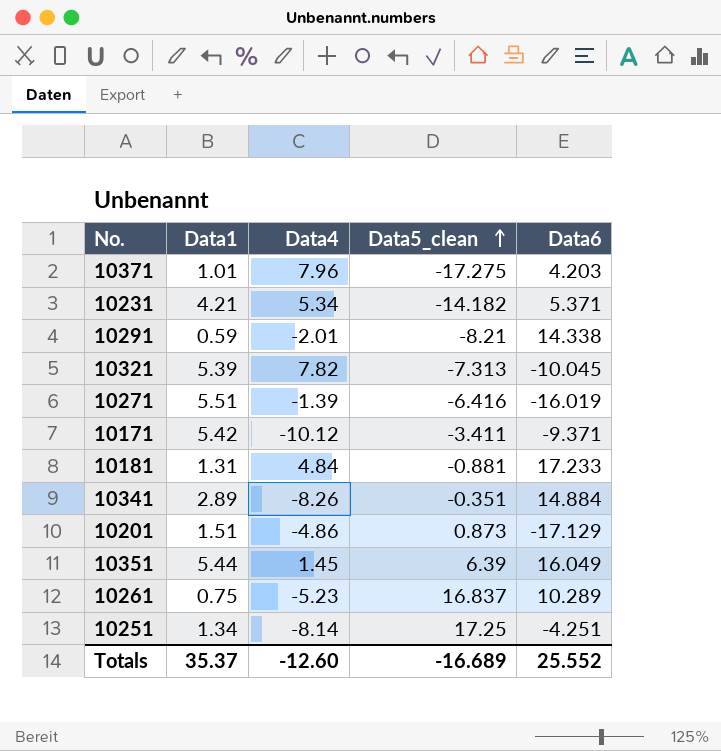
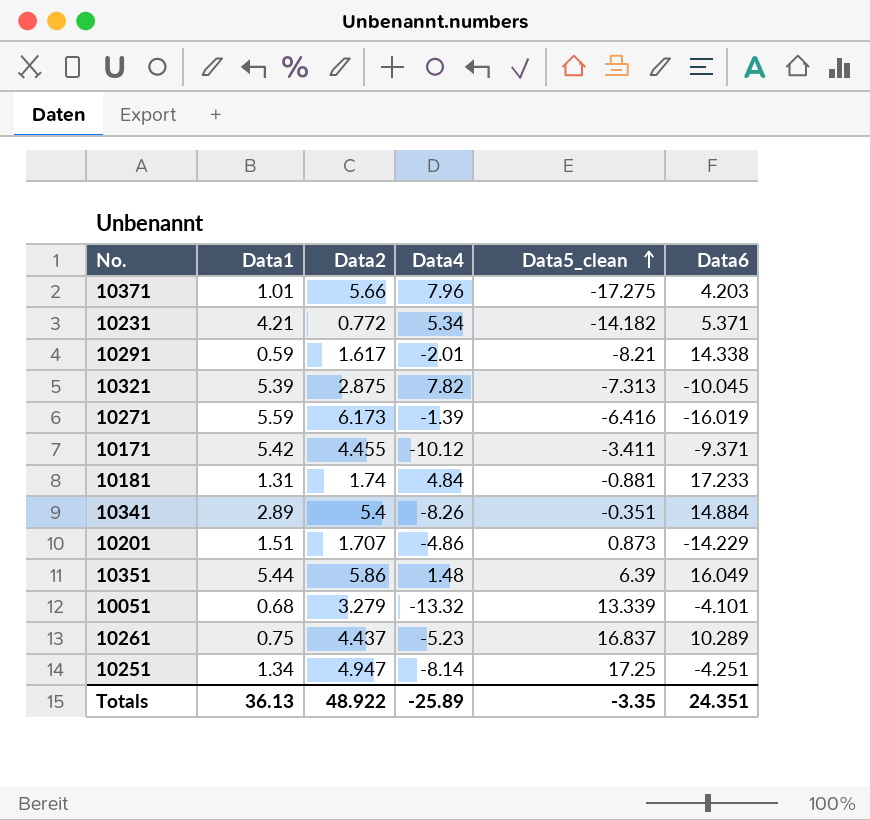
column Data2 | position: none -> 3
10271 | Data1: 5.51 -> 5.59
10201 | Data6: -17.129 -> -14.229
10351 | Data4: 1.45 -> 1.48
row 10051: none -> 0.68 | 3.279 | -13.32 | 13.339 | -4.101
Totals | Data1: 35.37 -> 36.13
Totals | Data4: -12.60 -> -25.89
Totals | Data5_clean: -16.689 -> -3.35
Totals | Data6: 25.552 -> 24.351

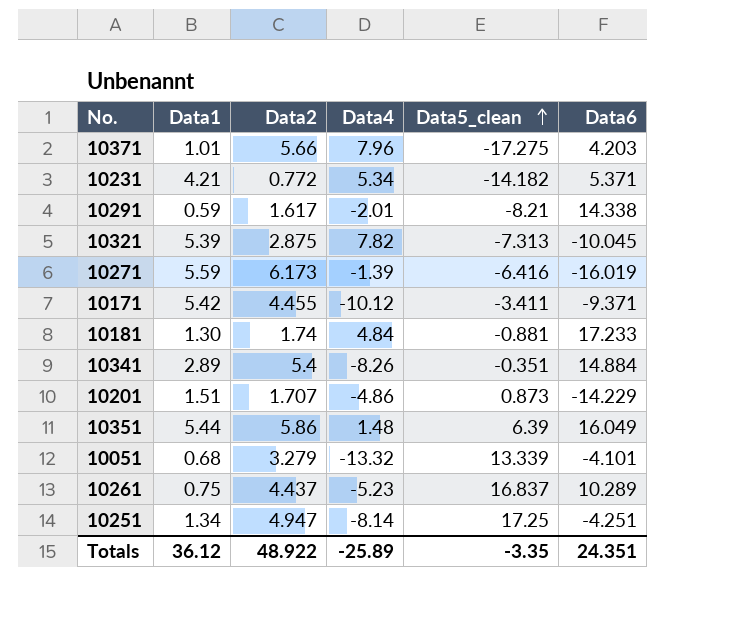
10181 | Data1: 1.31 -> 1.30
Totals | Data1: 36.13 -> 36.12

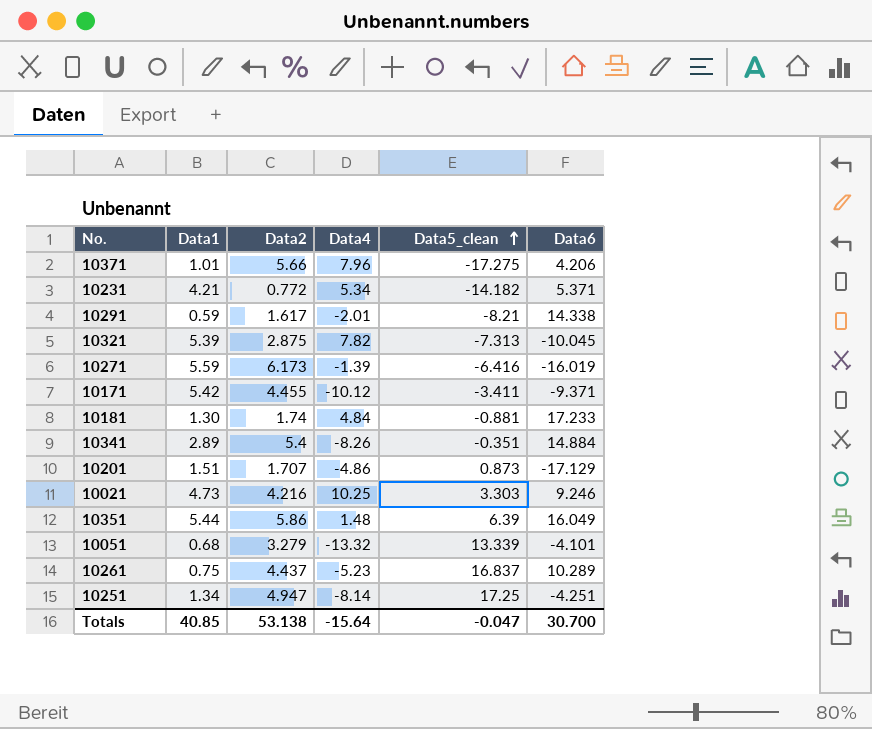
10371 | Data6: 4.203 -> 4.206
10201 | Data6: -14.229 -> -17.129
row 10021: none -> 4.73 | 4.216 | 10.25 | 3.303 | 9.246
Totals | Data1: 36.12 -> 40.85
Totals | Data2: 48.922 -> 53.138
Totals | Data4: -25.89 -> -15.64
Totals | Data5_clean: -3.35 -> -0.047
Totals | Data6: 24.351 -> 30.700

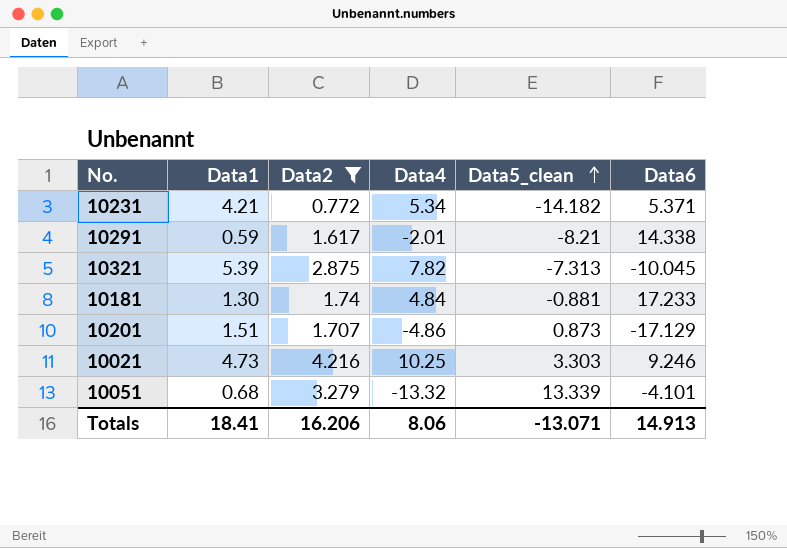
filter: none -> Data2 <= 4.216
Totals | Data1: 40.85 -> 18.41
Totals | Data2: 53.138 -> 16.206
Totals | Data4: -15.64 -> 8.06
Totals | Data5_clean: -0.047 -> -13.071
Totals | Data6: 30.700 -> 14.913

